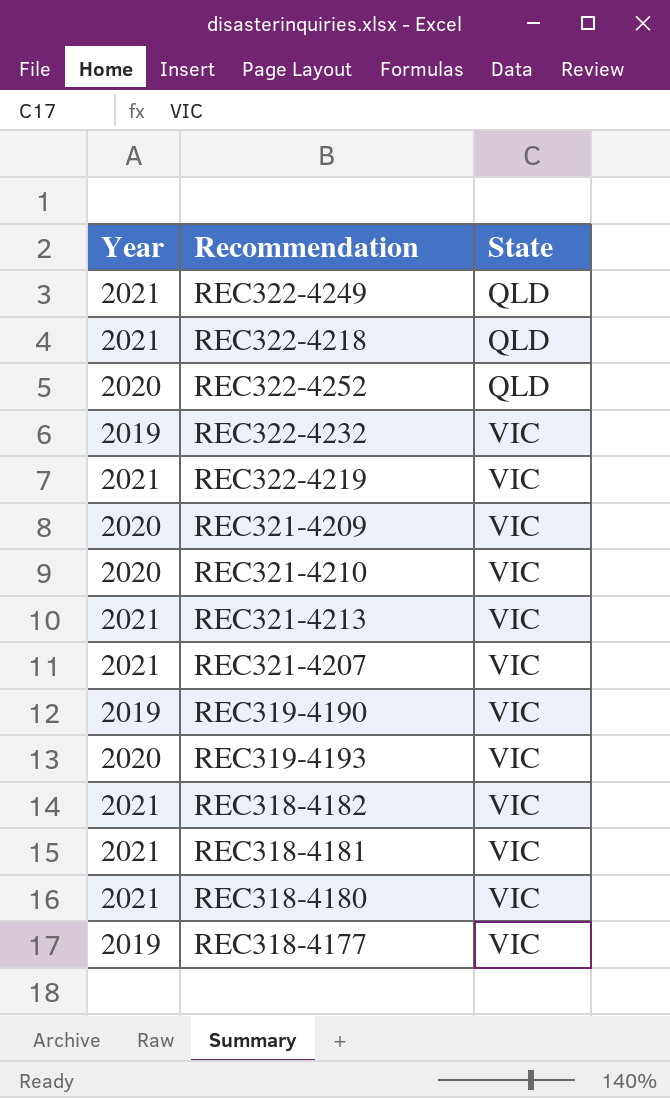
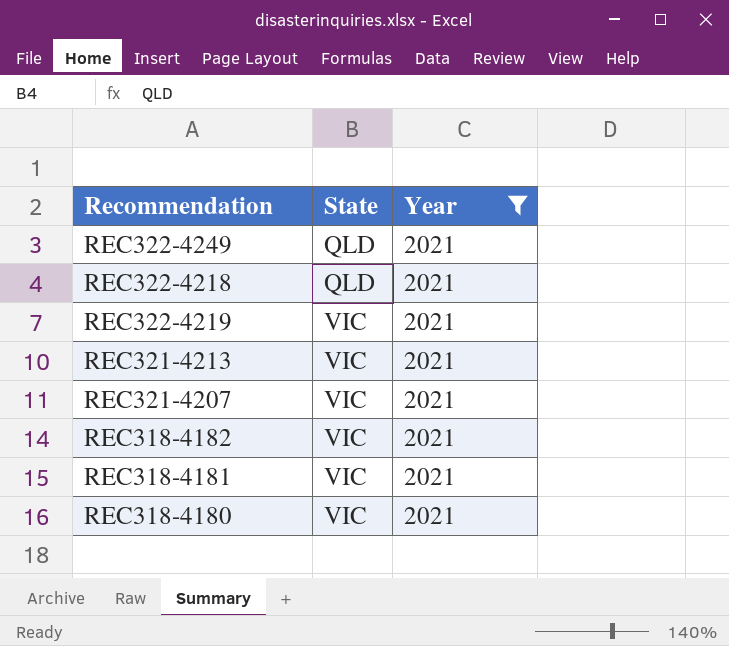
filter: none -> Year = 2021
column Year | position: 1 -> 3

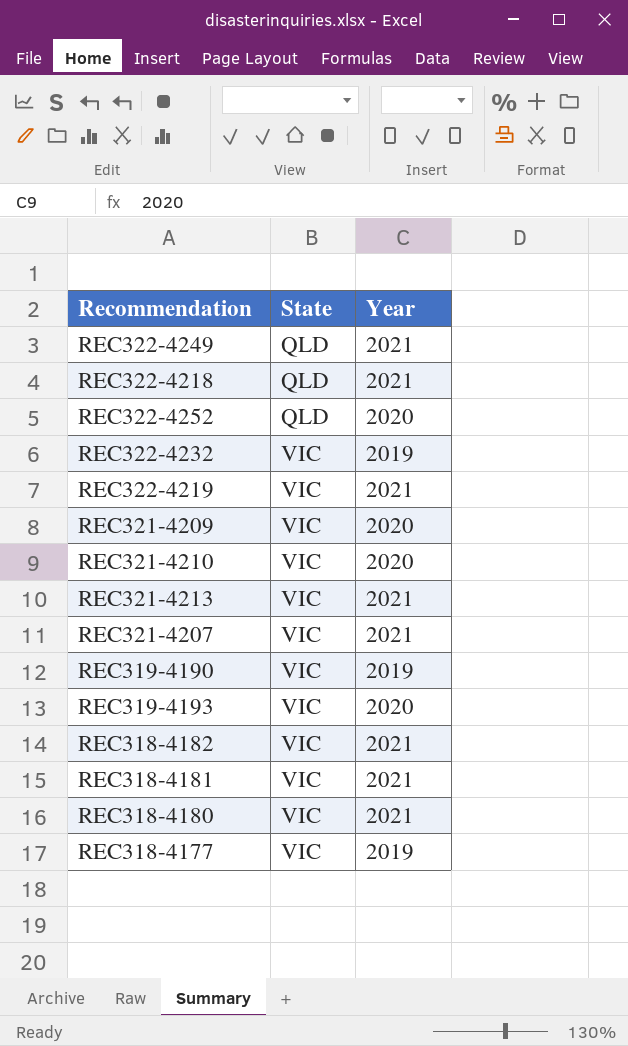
filter: Year = 2021 -> none

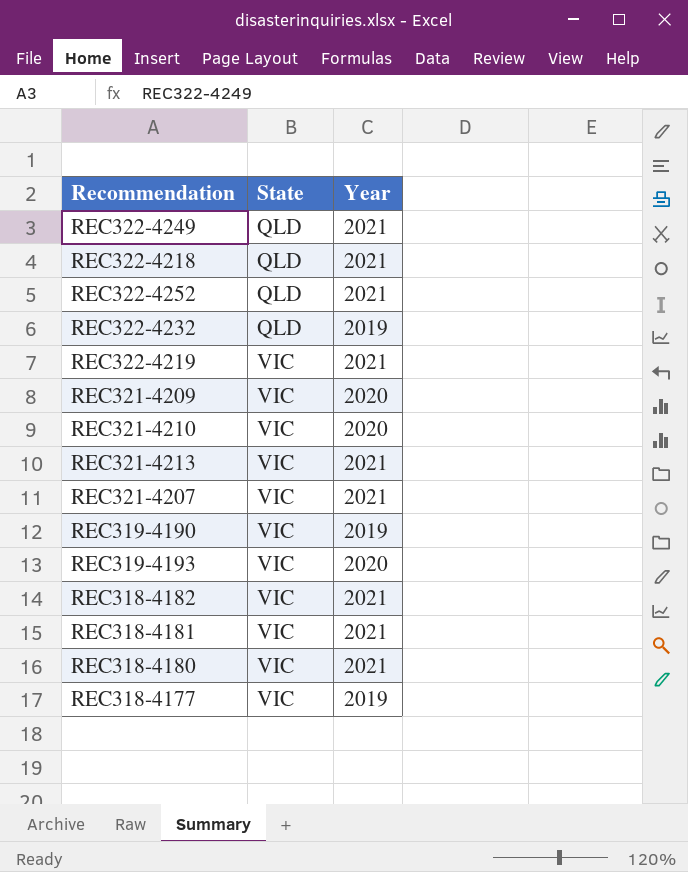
REC322-4252 | Year: 2020 -> 2021
REC322-4232 | State: VIC -> QLD

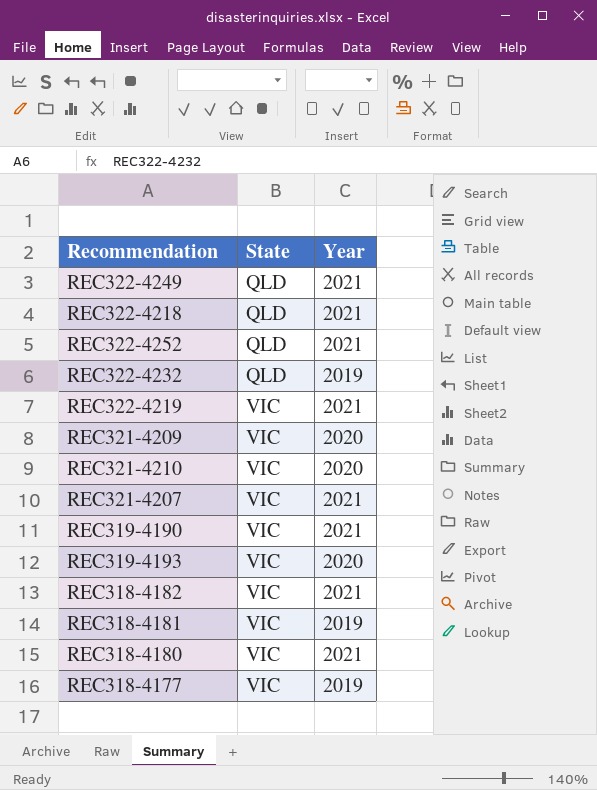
row REC321-4213: VIC | 2021 -> none
REC319-4190 | Year: 2019 -> 2021
REC318-4181 | Year: 2021 -> 2019

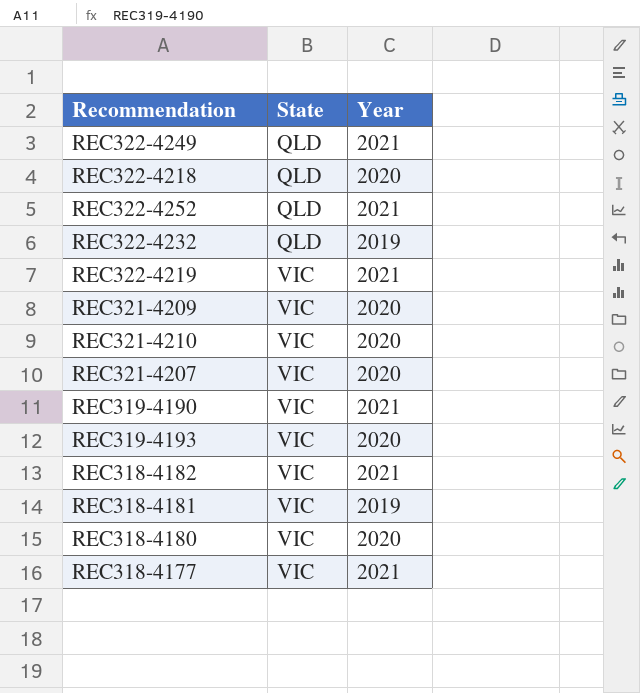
REC322-4218 | Year: 2021 -> 2020
REC321-4207 | Year: 2021 -> 2020
REC318-4180 | Year: 2021 -> 2020
REC318-4177 | Year: 2019 -> 2021

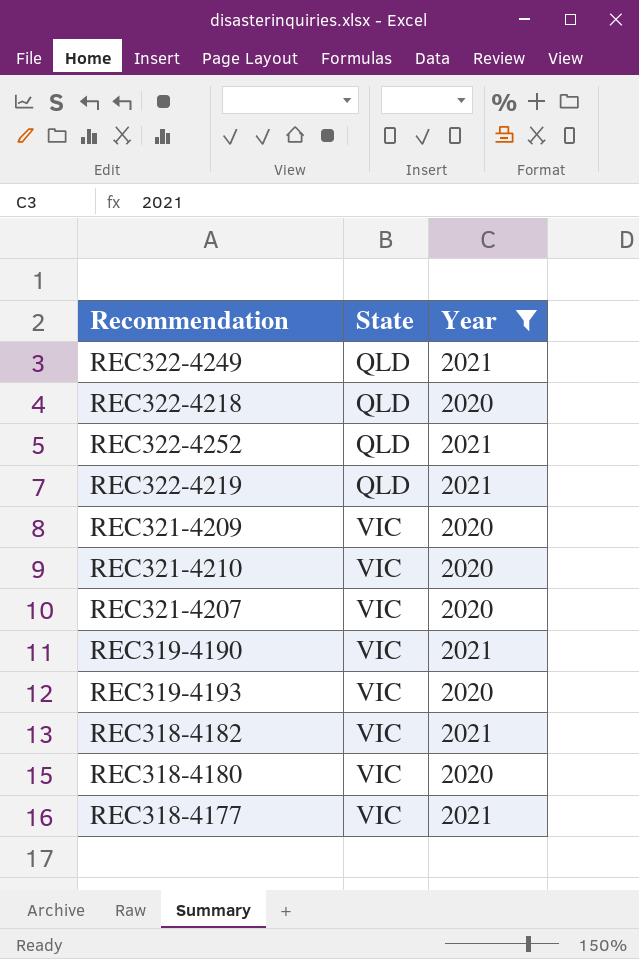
filter: none -> Year != 2019
REC322-4219 | State: VIC -> QLD

